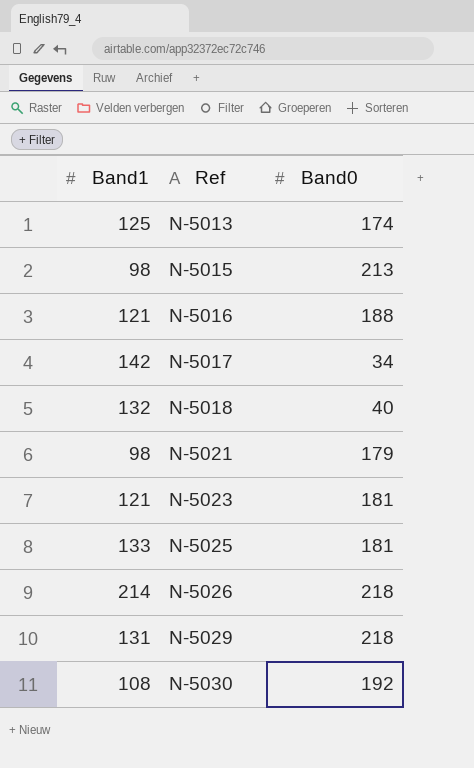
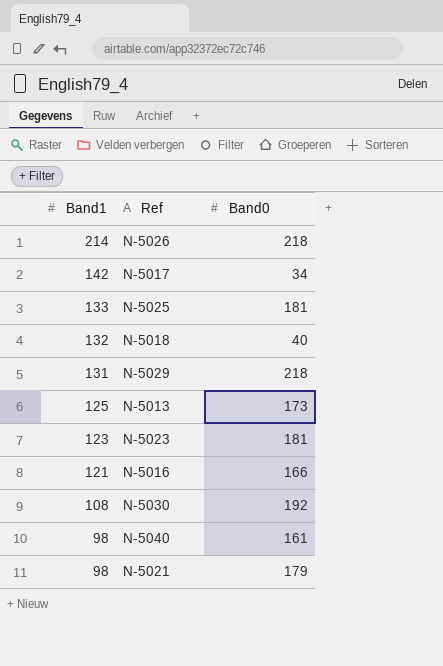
row order: Ref ascending -> Band1 descending
row N-5015: 98 | 213 -> none
N-5013 | Band0: 174 -> 173
N-5023 | Band1: 121 -> 123
N-5016 | Band0: 188 -> 166
row N-5040: none -> 98 | 161

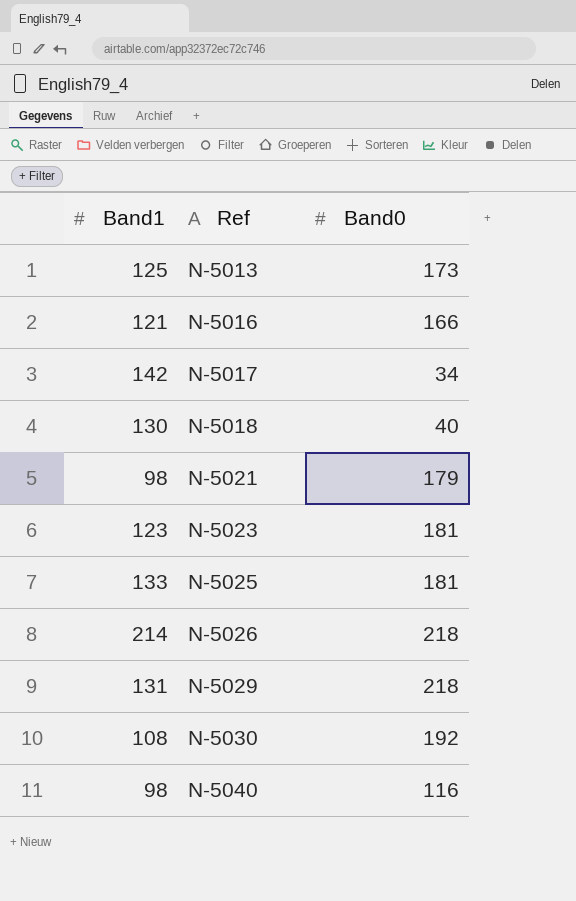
row order: Band1 descending -> Ref ascending
N-5018 | Band1: 132 -> 130
N-5040 | Band0: 161 -> 116

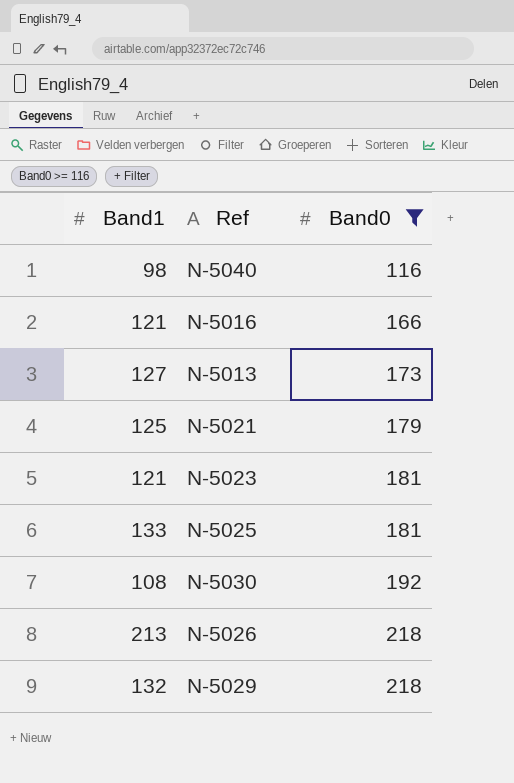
filter: none -> Band0 >= 116
row order: Ref ascending -> Band0 ascending
N-5013 | Band1: 125 -> 127
N-5021 | Band1: 98 -> 125
N-5023 | Band1: 123 -> 121
N-5026 | Band1: 214 -> 213
N-5029 | Band1: 131 -> 132

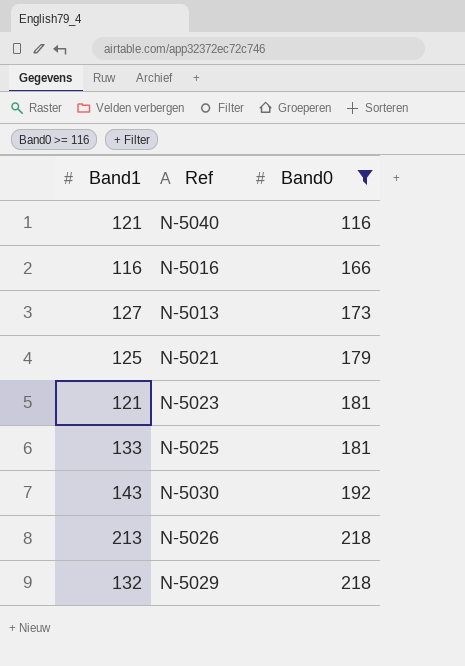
N-5040 | Band1: 98 -> 121
N-5016 | Band1: 121 -> 116
N-5030 | Band1: 108 -> 143

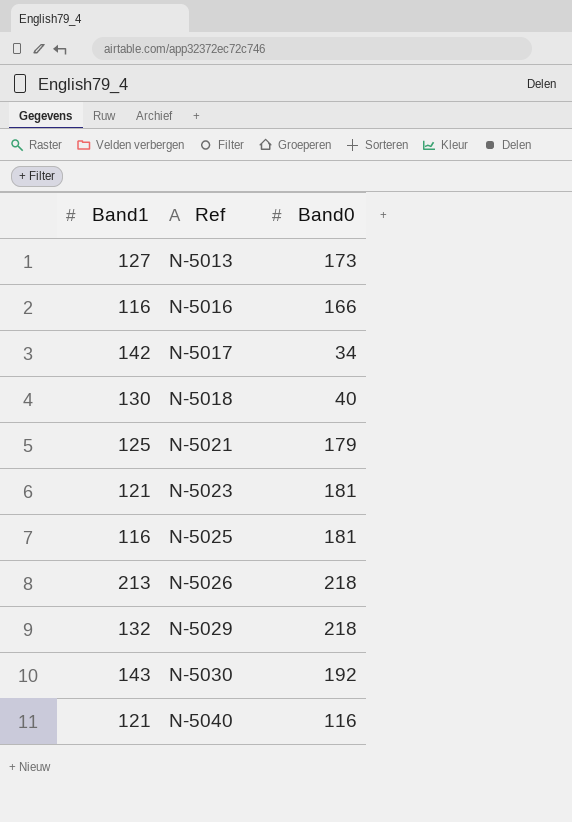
filter: Band0 >= 116 -> none
row order: Band0 ascending -> Ref ascending
N-5025 | Band1: 133 -> 116

